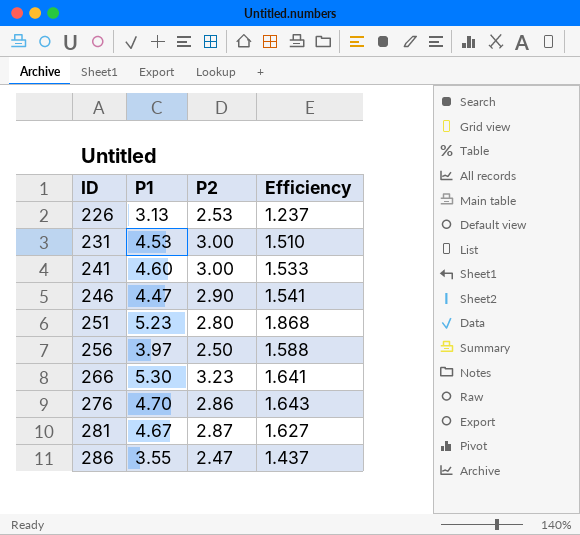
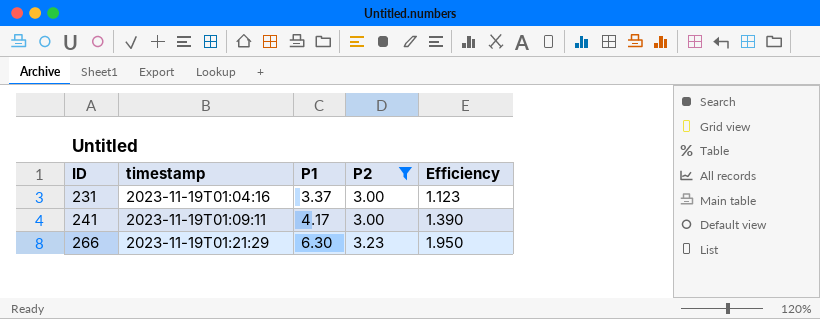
filter: none -> P2 >= 3.00
column timestamp | position: none -> 2
231 | P1: 4.53 -> 3.37
231 | Efficiency: 1.510 -> 1.123
241 | P1: 4.60 -> 4.17
241 | Efficiency: 1.533 -> 1.390
266 | P1: 5.30 -> 6.30
266 | Efficiency: 1.641 -> 1.950

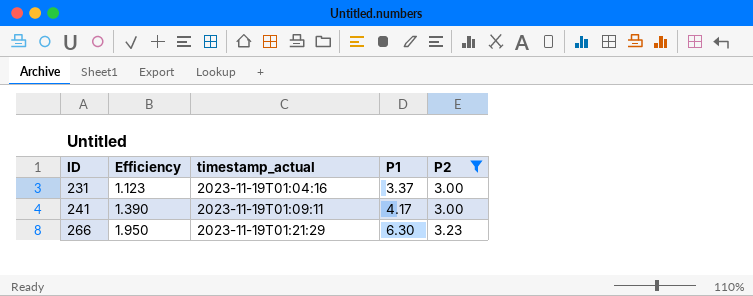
column Efficiency | position: 5 -> 2
column name: timestamp -> timestamp_actual

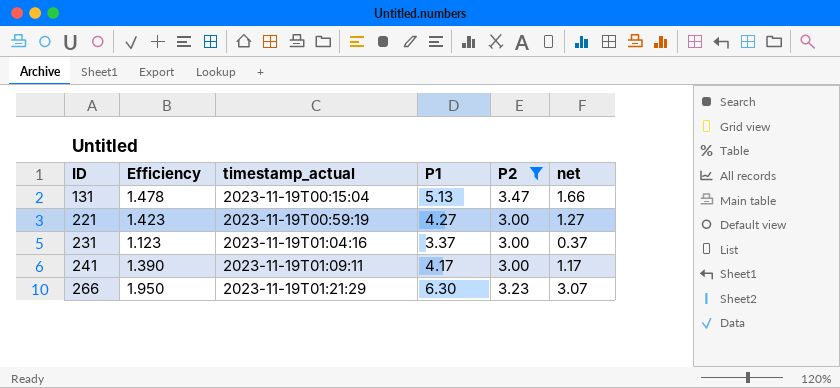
column net | formula: none -> [P1] - [P2]
row 131: none -> 1.478 | 2023-11-19T00:15:04 | 5.13 | 3.47 | 1.66
row 221: none -> 1.423 | 2023-11-19T00:59:19 | 4.27 | 3.00 | 1.27

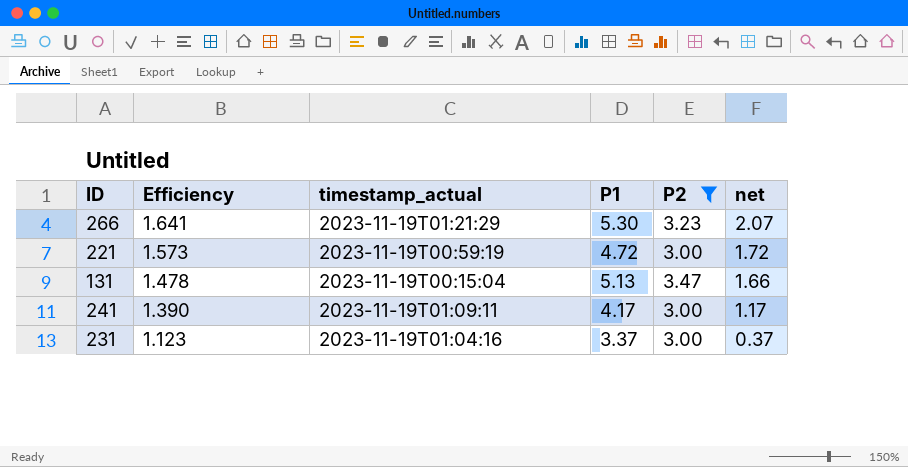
row order: ID ascending -> Efficiency descending
266 | Efficiency: 1.950 -> 1.641
266 | P1: 6.30 -> 5.30
266 | net: 3.07 -> 2.07
221 | Efficiency: 1.423 -> 1.573
221 | P1: 4.27 -> 4.72
221 | net: 1.27 -> 1.72

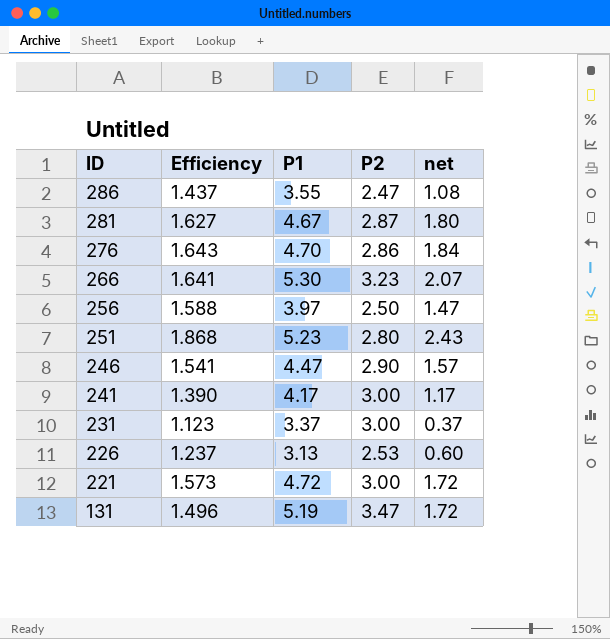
filter: P2 >= 3.00 -> none
row order: Efficiency descending -> ID descending
column timestamp_actual | position: 3 -> none
131 | Efficiency: 1.478 -> 1.496
131 | P1: 5.13 -> 5.19
131 | net: 1.66 -> 1.72

